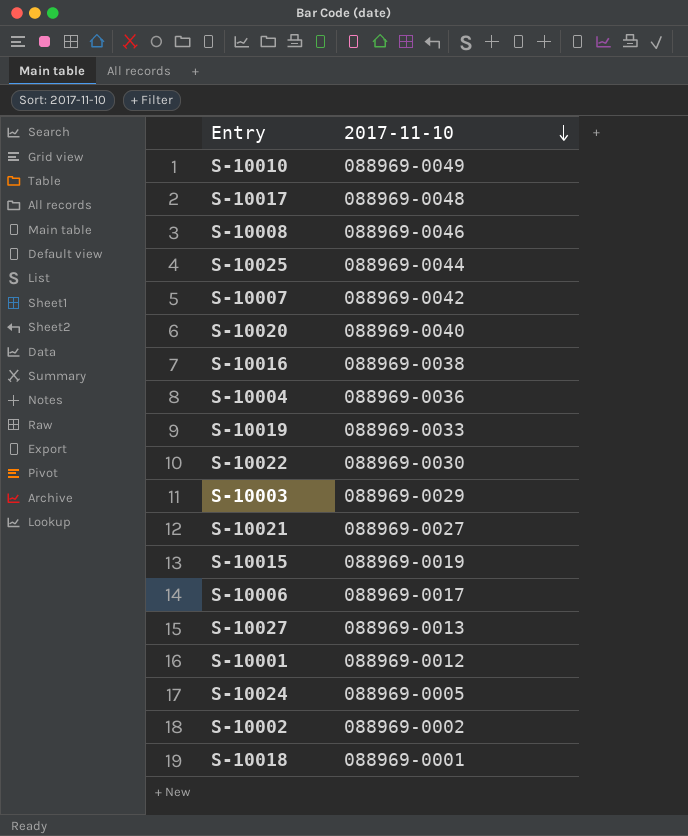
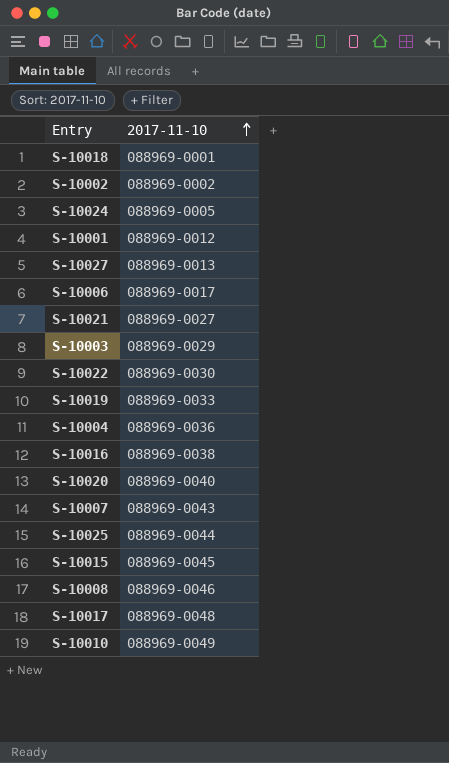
row order: 2017-11-10 descending -> 2017-11-10 ascending
S-10007 | 2017-11-10: 088969-0042 -> 088969-0043
S-10015 | 2017-11-10: 088969-0019 -> 088969-0045

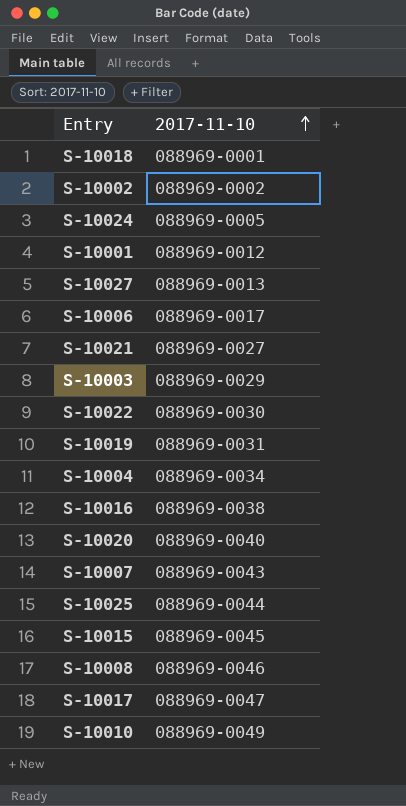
S-10019 | 2017-11-10: 088969-0033 -> 088969-0031
S-10004 | 2017-11-10: 088969-0036 -> 088969-0034
S-10017 | 2017-11-10: 088969-0048 -> 088969-0047

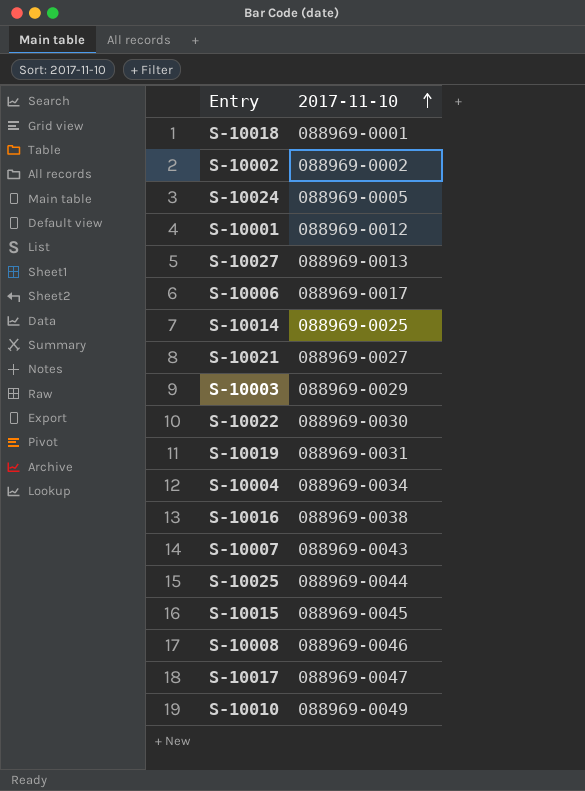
row S-10020: 088969-0040 -> none
row S-10014: none -> 088969-0025

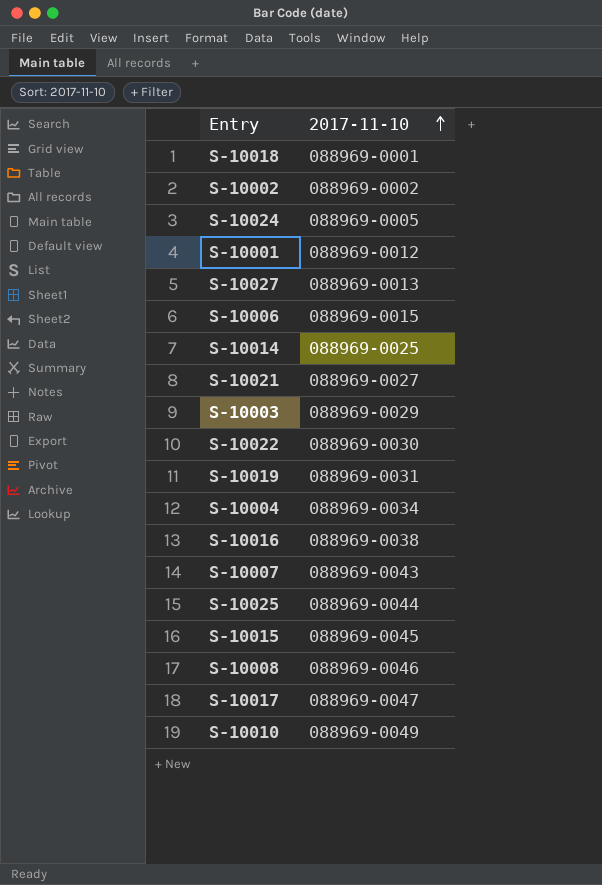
S-10006 | 2017-11-10: 088969-0017 -> 088969-0015

